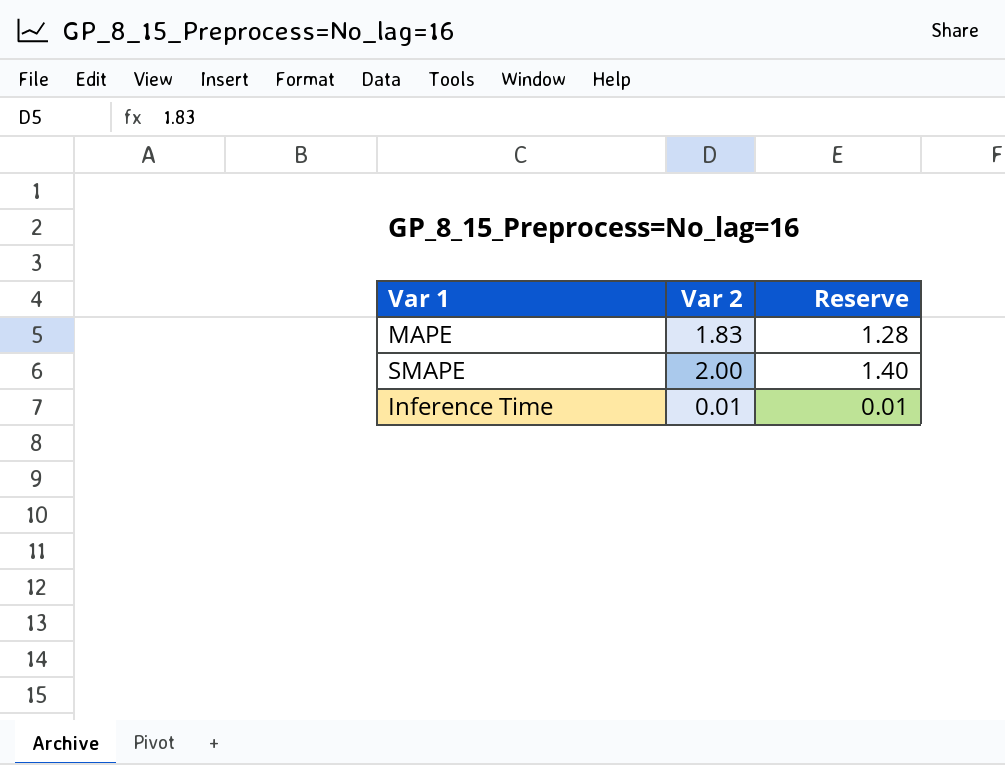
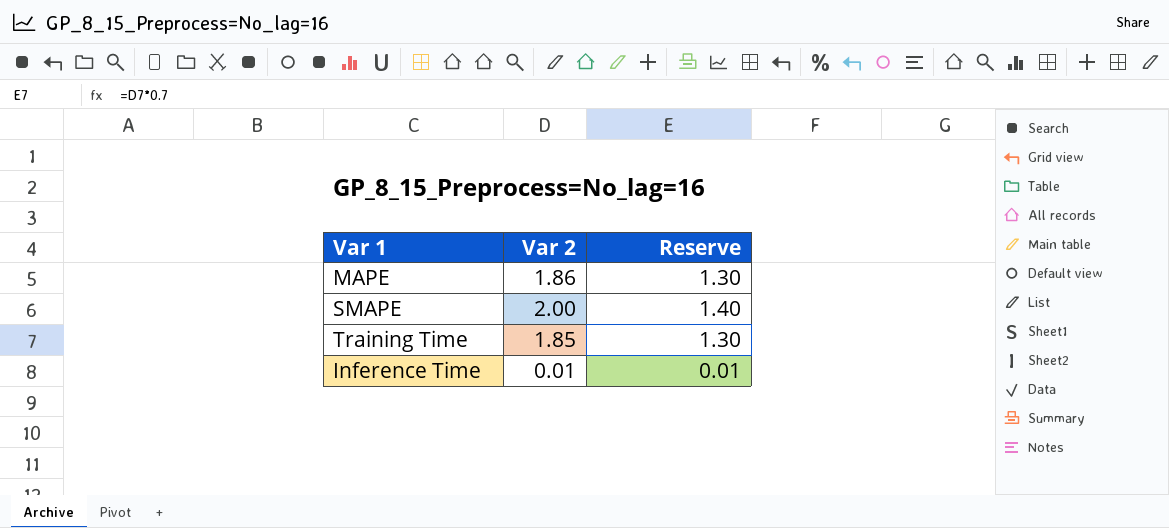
MAPE | Var 2: 1.83 -> 1.86
MAPE | Reserve: 1.28 -> 1.30
row Training Time: none -> 1.85 | 1.30

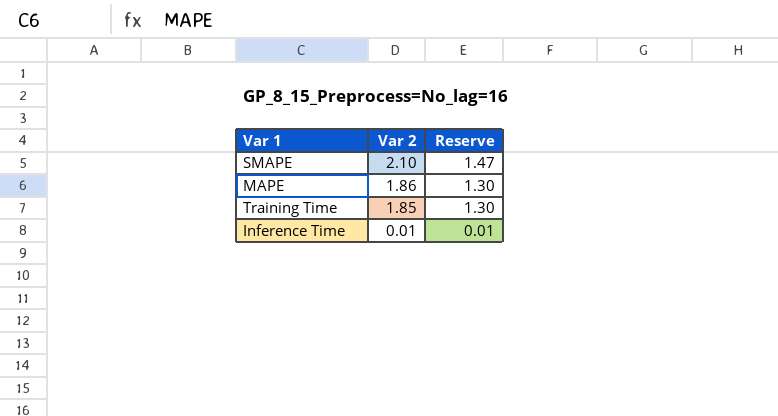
row order: none -> Var 2 descending
SMAPE | Var 2: 2.00 -> 2.10
SMAPE | Reserve: 1.40 -> 1.47

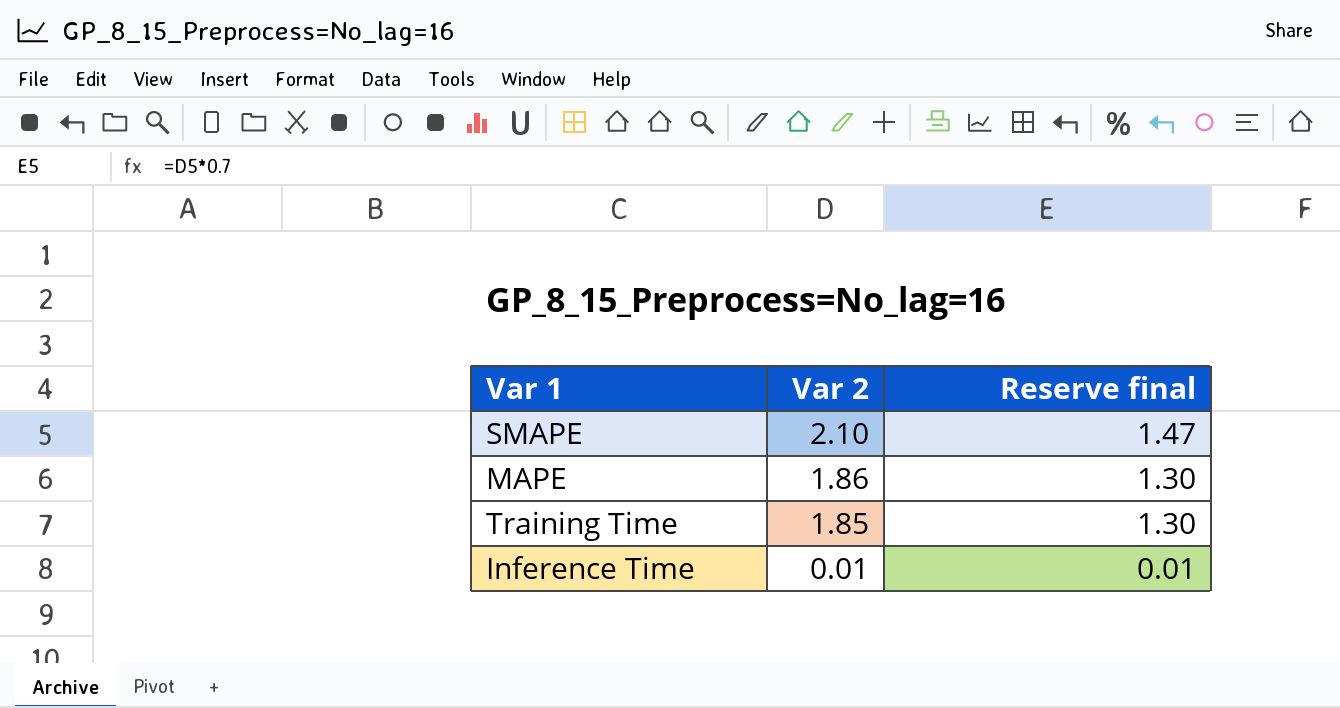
column name: Reserve -> Reserve final

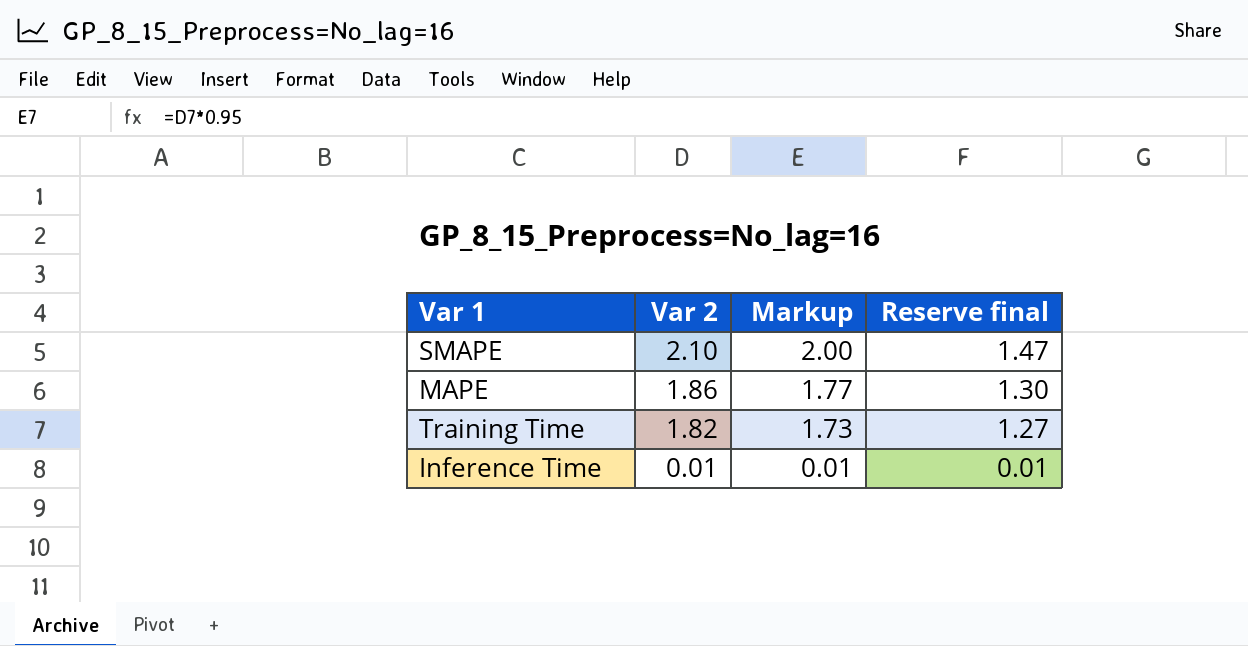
column Markup | formula: none -> [Var 2] * 0.95
Training Time | Var 2: 1.85 -> 1.82
Training Time | Reserve final: 1.30 -> 1.27

